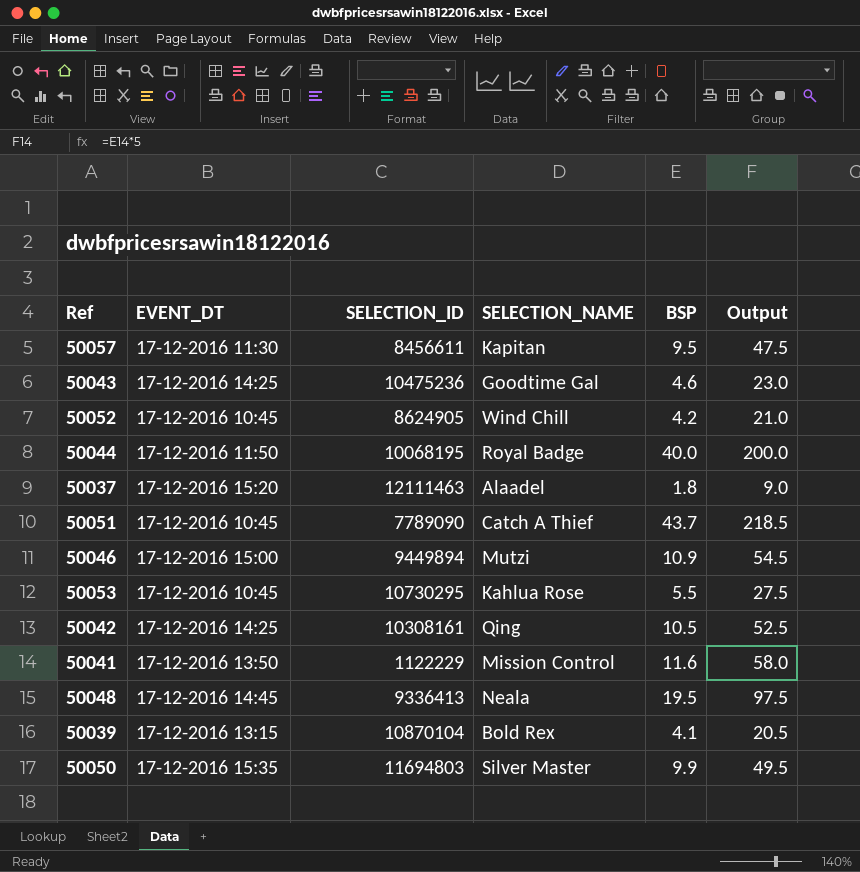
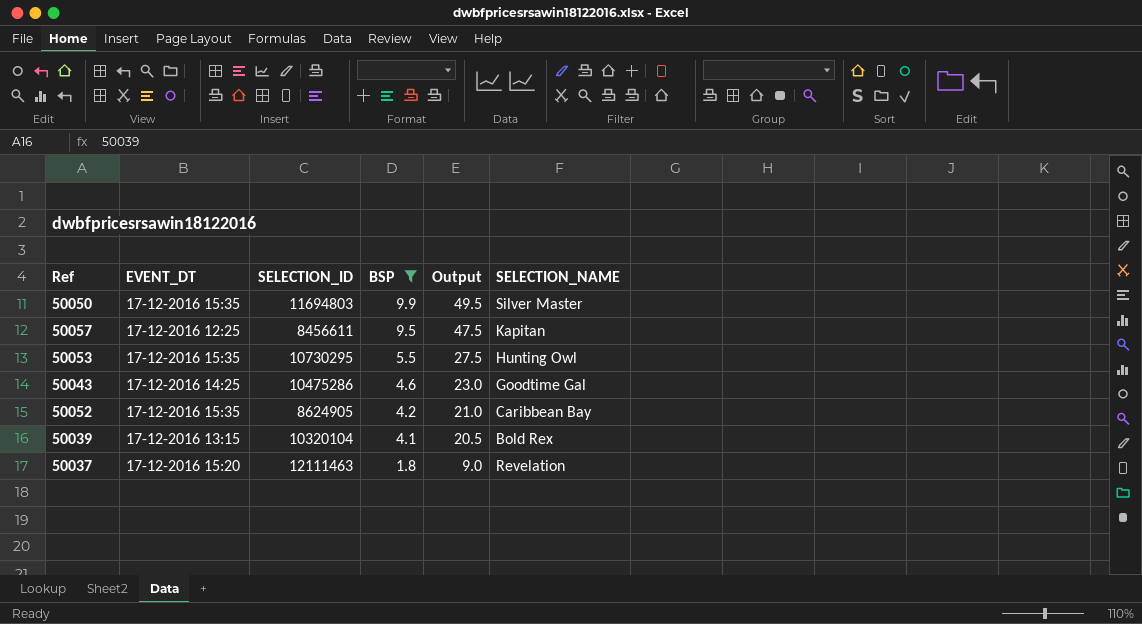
filter: none -> BSP <= 9.9
row order: none -> BSP descending
column SELECTION_NAME | position: 4 -> 6
50057 | EVENT_DT: 17-12-2016 11:30 -> 17-12-2016 12:25
50053 | EVENT_DT: 17-12-2016 10:45 -> 17-12-2016 15:35
50053 | SELECTION_NAME: Kahlua Rose -> Hunting Owl
50043 | SELECTION_ID: 10475236 -> 10475286
50052 | EVENT_DT: 17-12-2016 10:45 -> 17-12-2016 15:35
50052 | SELECTION_NAME: Wind Chill -> Caribbean Bay
50039 | SELECTION_ID: 10870104 -> 10320104
50037 | SELECTION_NAME: Alaadel -> Revelation

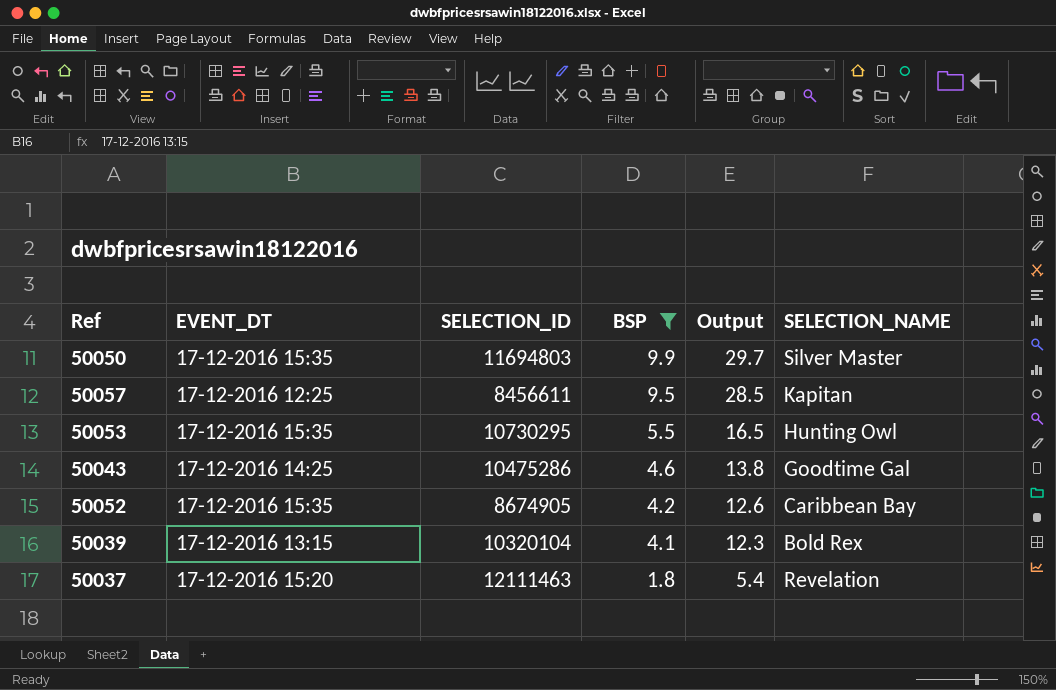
column Output | formula: [BSP] * 5 -> [BSP] * 3
50052 | SELECTION_ID: 8624905 -> 8674905

